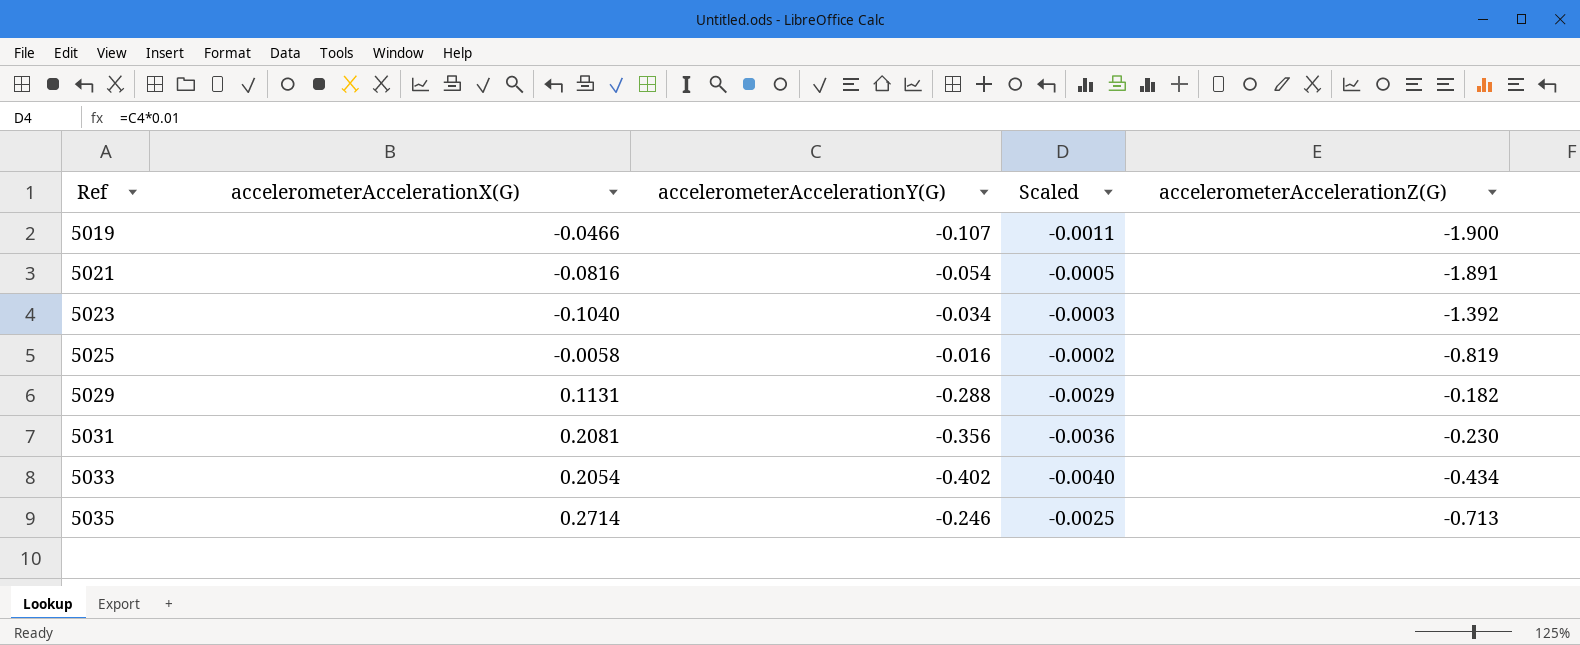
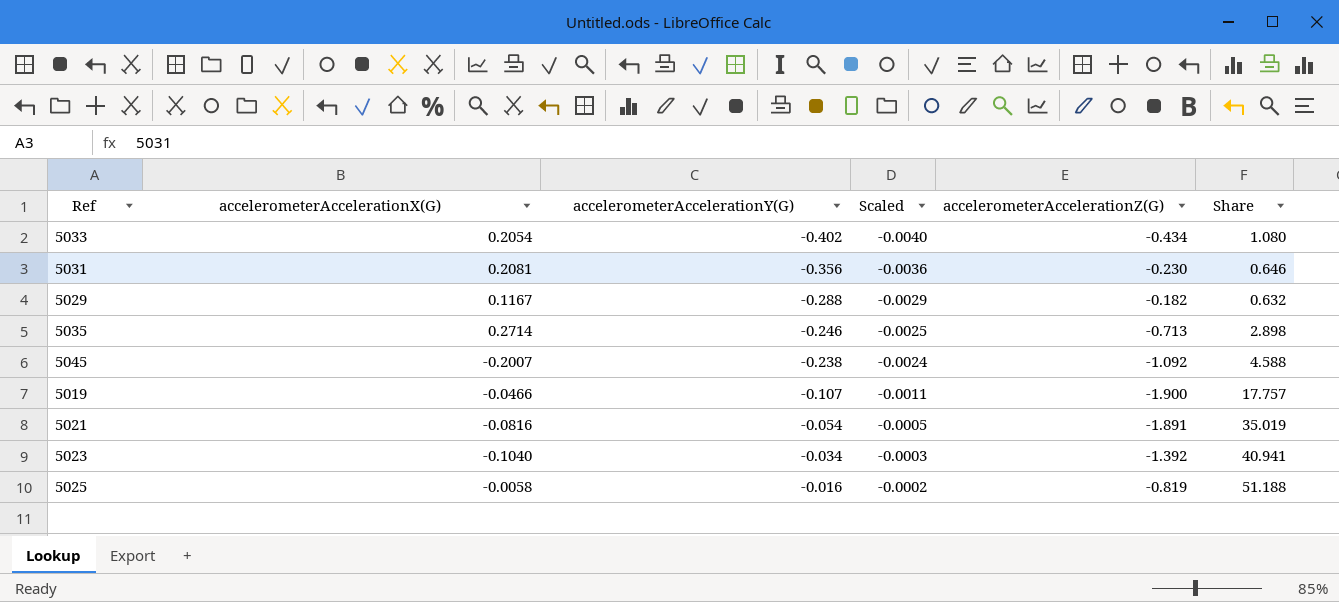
row order: Ref ascending -> accelerometerAccelerationY(G) ascending
column Share | formula: none -> [accelerometerAccelerationZ(G)] / [accelerometerAccelerationY(G)]
5029 | accelerometerAccelerationX(G): 0.1131 -> 0.1167
row 5045: none -> -0.2007 | -0.238 | -0.0024 | -1.092 | 4.588

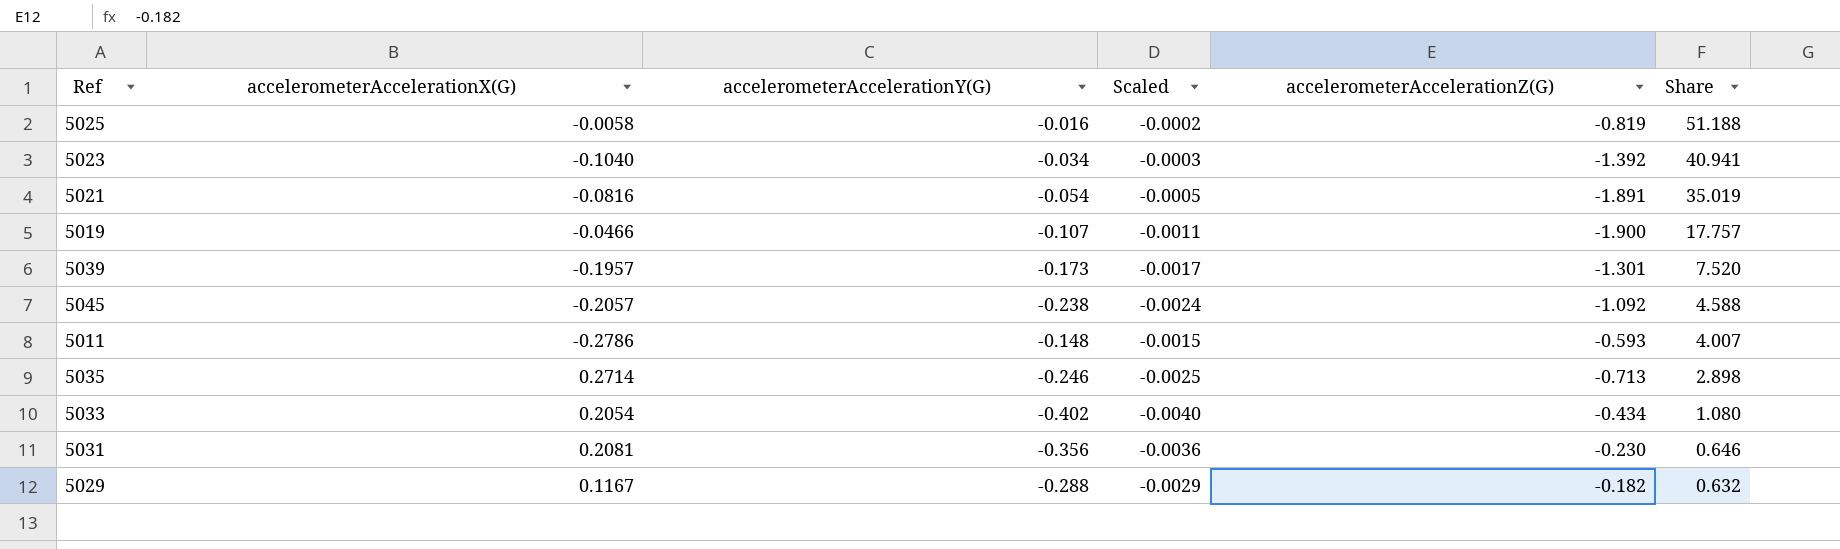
row order: accelerometerAccelerationY(G) ascending -> Share descending
row 5039: none -> -0.1957 | -0.173 | -0.0017 | -1.301 | 7.520
5045 | accelerometerAccelerationX(G): -0.2007 -> -0.2057
row 5011: none -> -0.2786 | -0.148 | -0.0015 | -0.593 | 4.007

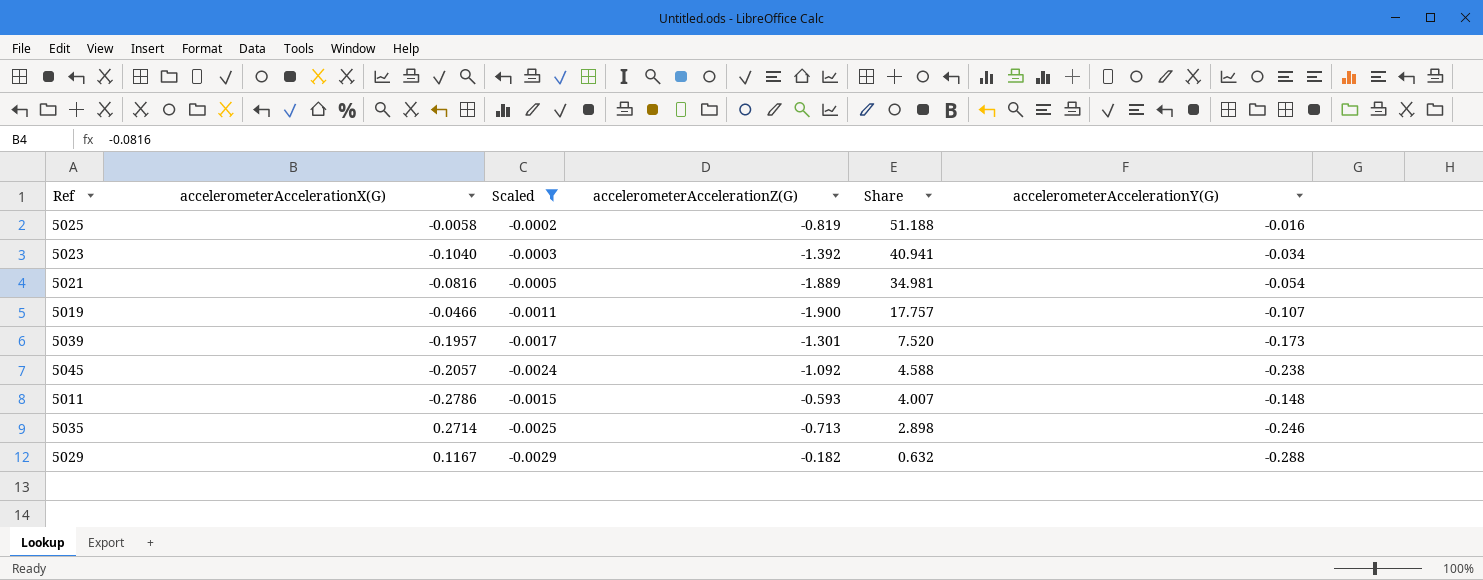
filter: none -> Scaled >= -0.0029
column accelerometerAccelerationY(G) | position: 3 -> 6
5021 | accelerometerAccelerationZ(G): -1.891 -> -1.889
5021 | Share: 35.019 -> 34.981

